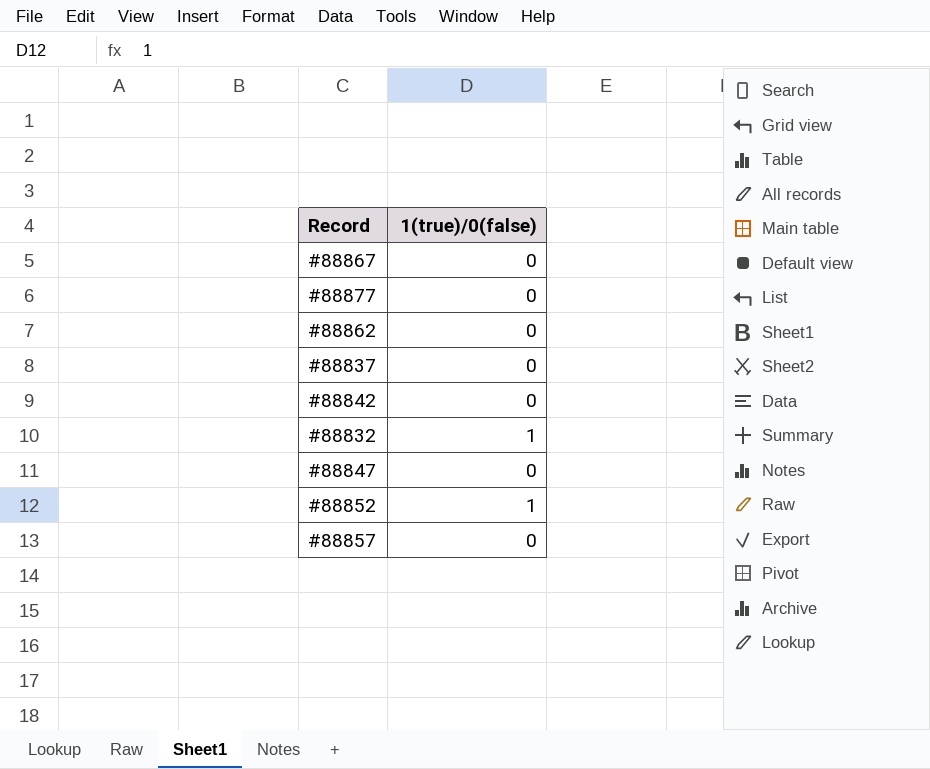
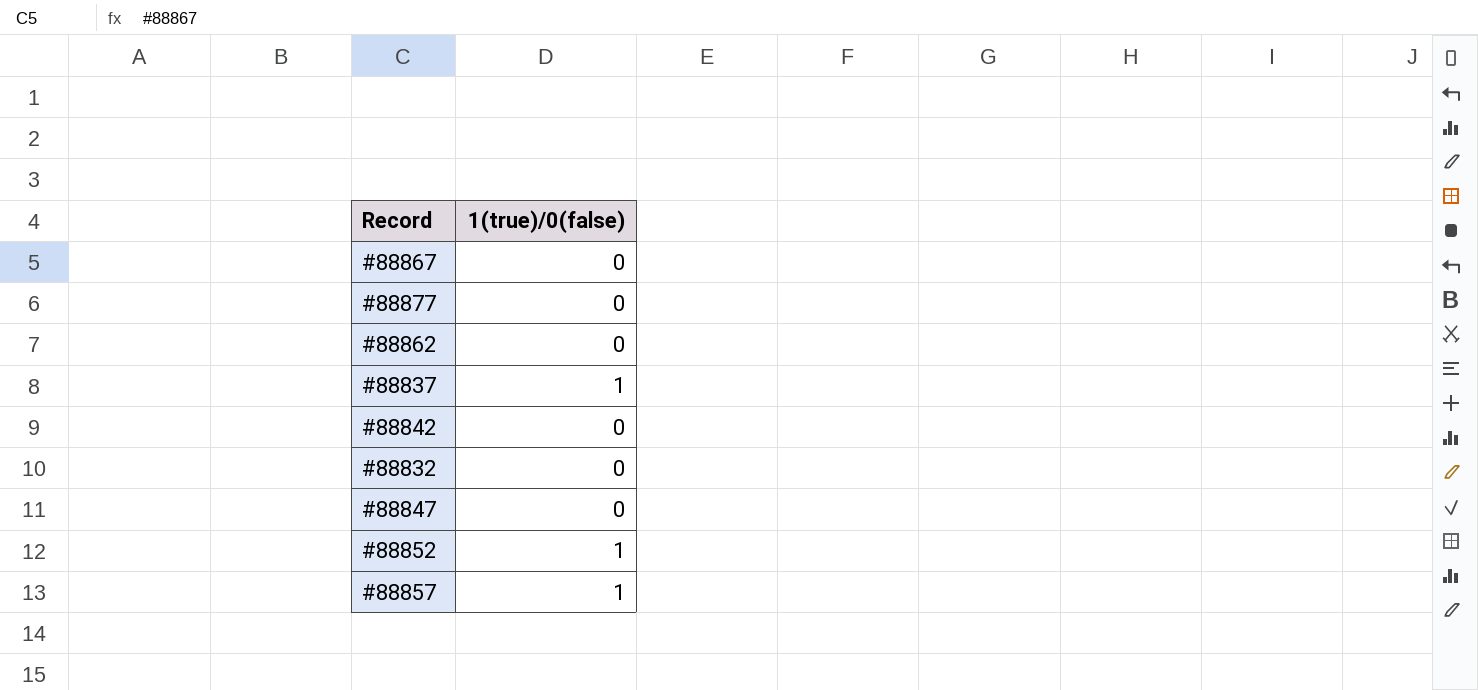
#88837 | 1(true)/0(false): 0 -> 1
#88832 | 1(true)/0(false): 1 -> 0
#88857 | 1(true)/0(false): 0 -> 1

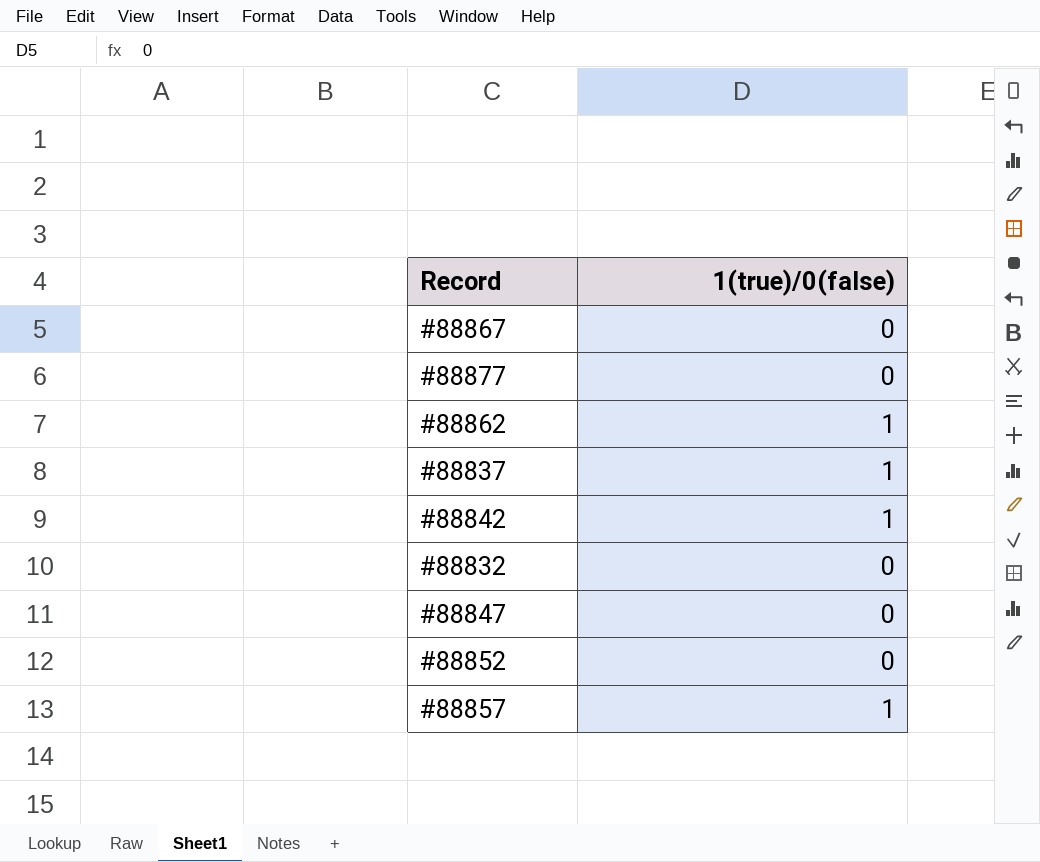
#88862 | 1(true)/0(false): 0 -> 1
#88842 | 1(true)/0(false): 0 -> 1
#88852 | 1(true)/0(false): 1 -> 0

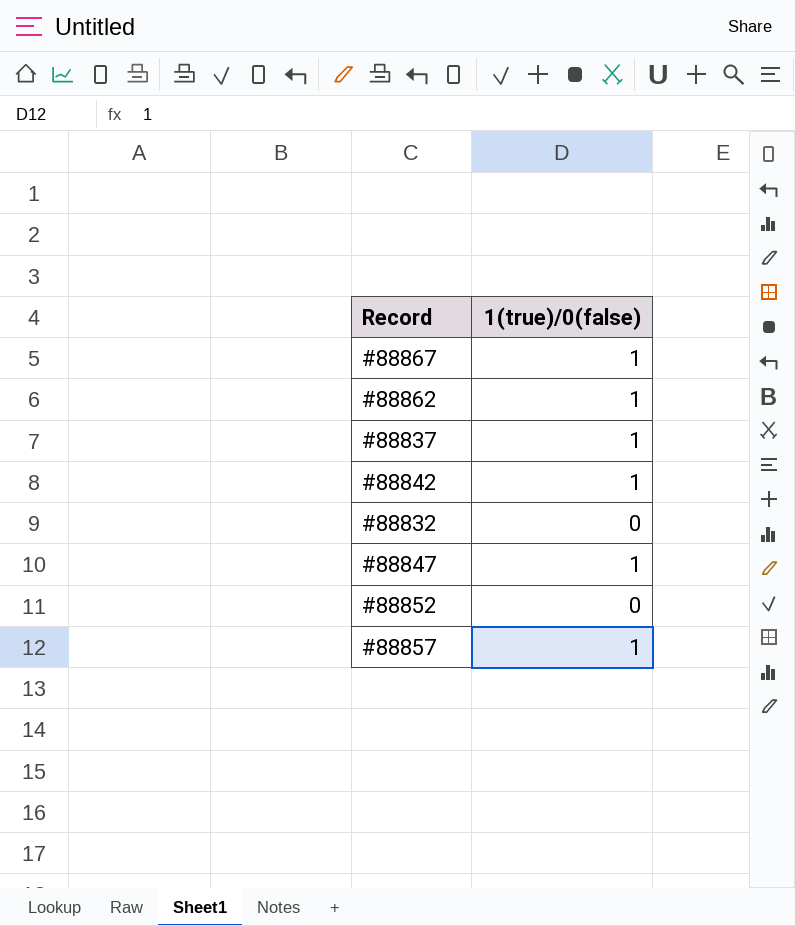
row #88877: 0 -> none
#88867 | 1(true)/0(false): 0 -> 1
#88847 | 1(true)/0(false): 0 -> 1

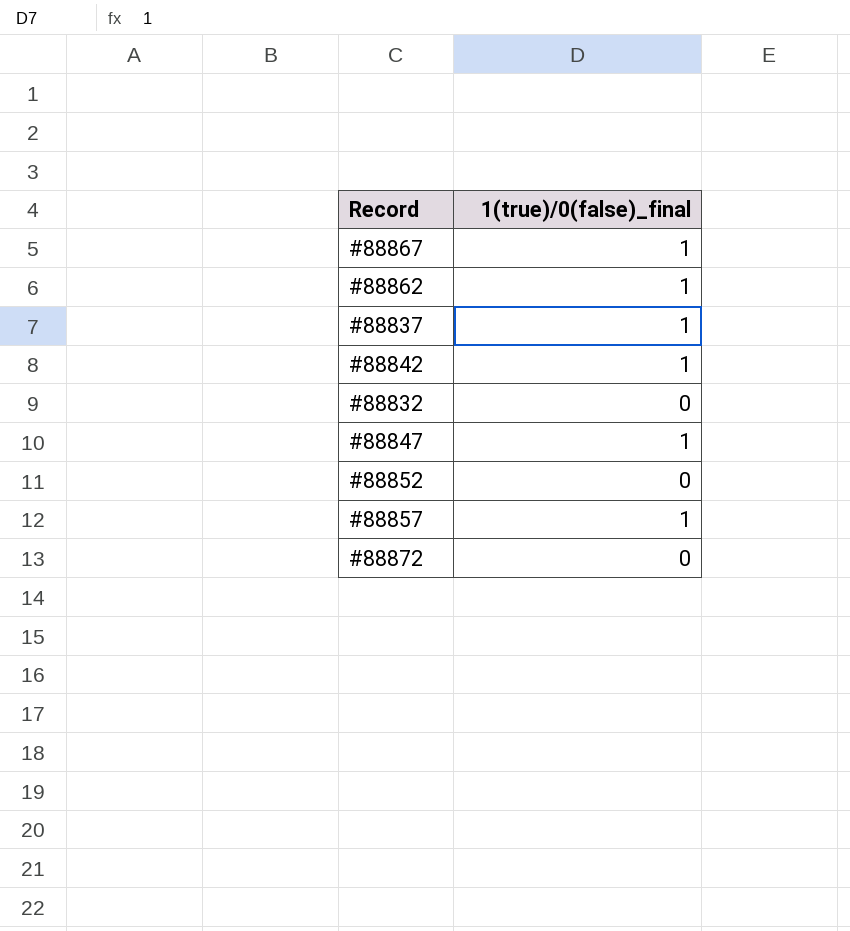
column name: 1(true)/0(false) -> 1(true)/0(false)_final
row #88872: none -> 0

